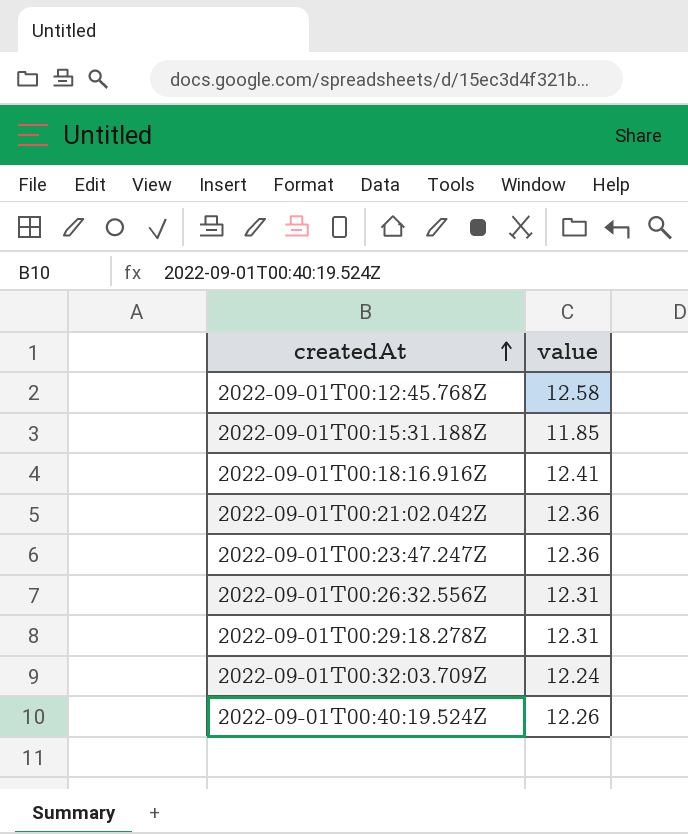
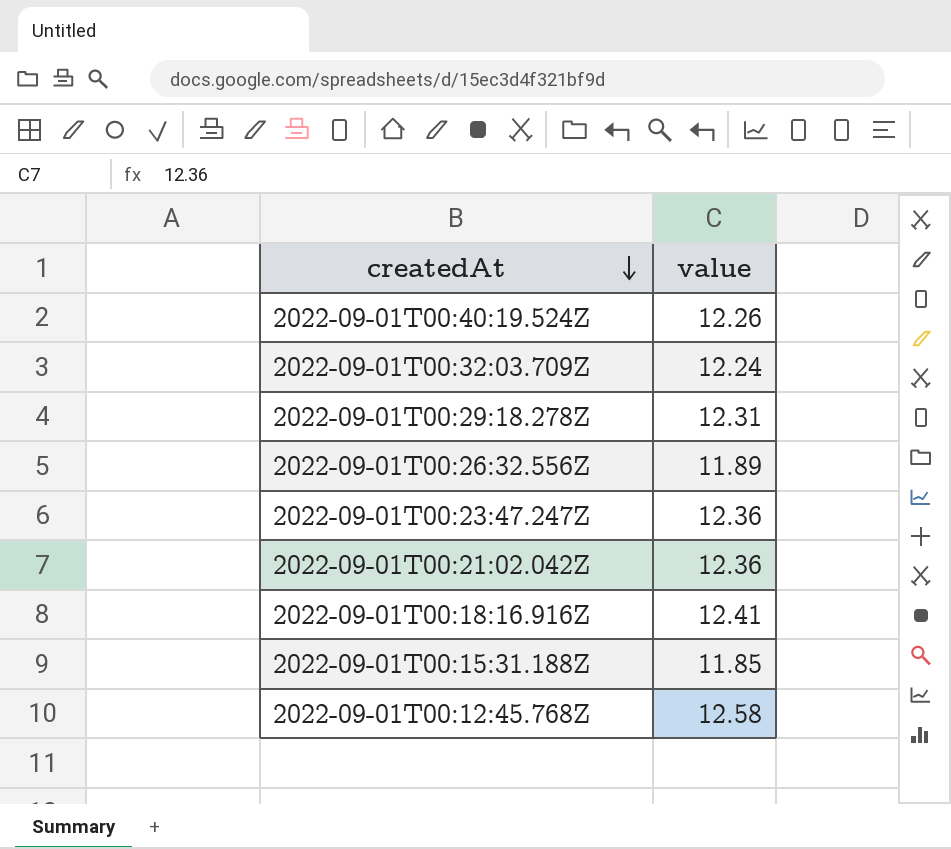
row order: createdAt ascending -> createdAt descending
2022-09-01T00:26:32.556Z | value: 12.31 -> 11.89

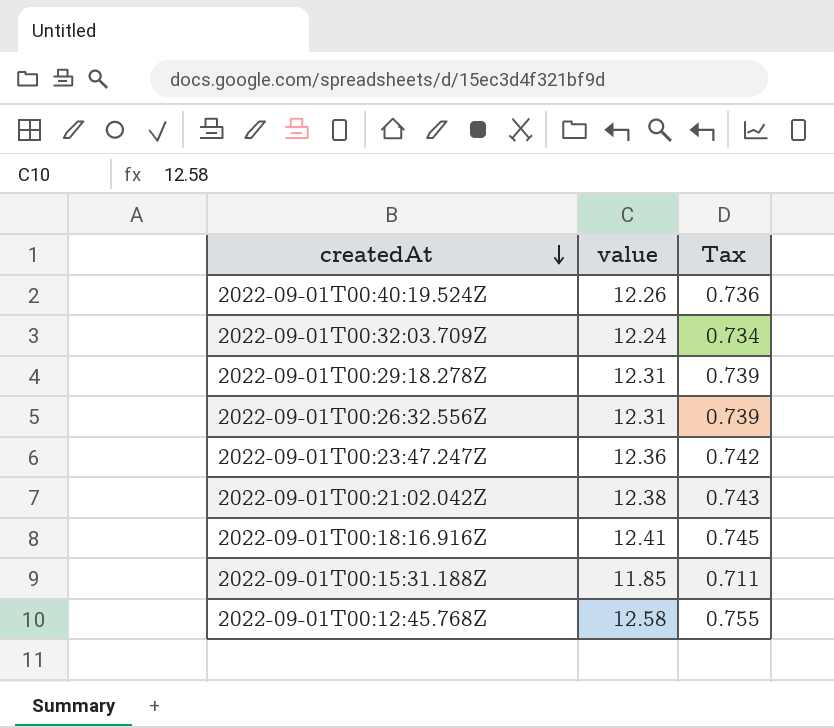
column Tax | formula: none -> [value] * 0.06
2022-09-01T00:26:32.556Z | value: 11.89 -> 12.31
2022-09-01T00:21:02.042Z | value: 12.36 -> 12.38

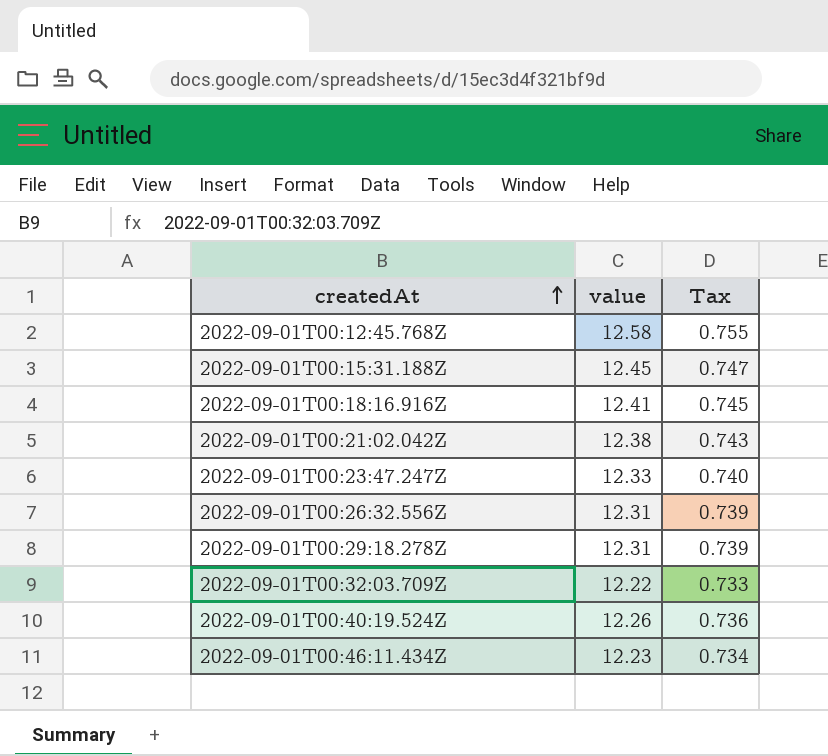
row order: createdAt descending -> createdAt ascending
2022-09-01T00:15:31.188Z | value: 11.85 -> 12.45
2022-09-01T00:15:31.188Z | Tax: 0.711 -> 0.747
2022-09-01T00:23:47.247Z | value: 12.36 -> 12.33
2022-09-01T00:23:47.247Z | Tax: 0.742 -> 0.740
2022-09-01T00:32:03.709Z | value: 12.24 -> 12.22
2022-09-01T00:32:03.709Z | Tax: 0.734 -> 0.733
row 2022-09-01T00:46:11.434Z: none -> 12.23 | 0.734

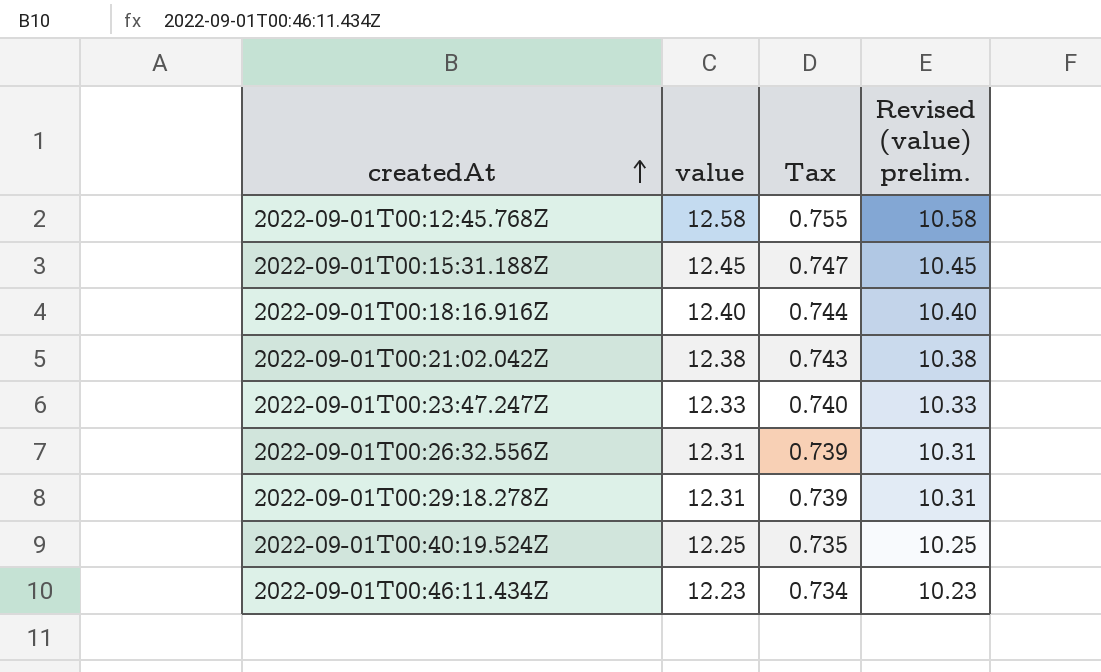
column Revised (value) prelim. | formula: none -> [value] - 2
row 2022-09-01T00:32:03.709Z: 12.22 | 0.733 -> none
2022-09-01T00:18:16.916Z | value: 12.41 -> 12.40
2022-09-01T00:18:16.916Z | Tax: 0.745 -> 0.744
2022-09-01T00:40:19.524Z | value: 12.26 -> 12.25
2022-09-01T00:40:19.524Z | Tax: 0.736 -> 0.735

